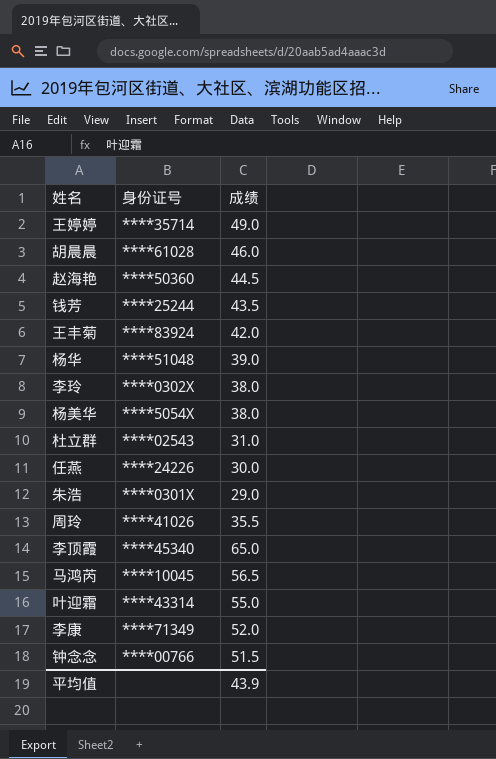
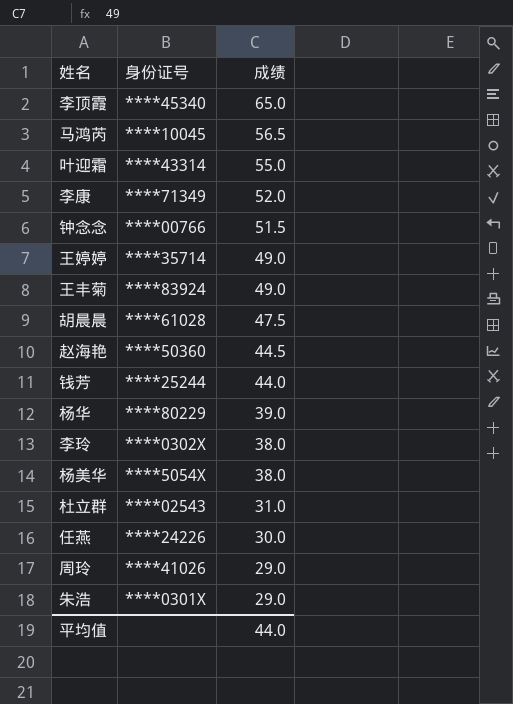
row order: none -> 成绩 descending
王丰菊 | 成绩: 42.0 -> 49.0
胡晨晨 | 成绩: 46.0 -> 47.5
钱芳 | 成绩: 43.5 -> 44.0
杨华 | 身份证号: ****51048 -> ****80229
周玲 | 成绩: 35.5 -> 29.0
平均值 | 成绩: 43.9 -> 44.0

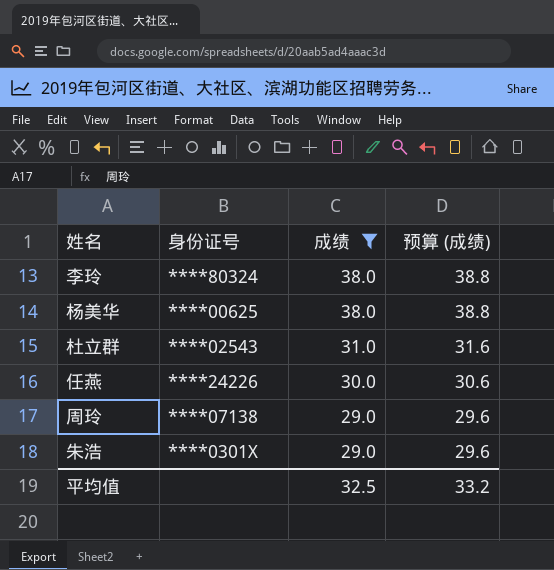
filter: none -> 成绩 <= 38.0
column 预算 (成绩) | formula: none -> [成绩] * 1.02
李玲 | 身份证号: ****0302X -> ****80324
杨美华 | 身份证号: ****5054X -> ****00625
周玲 | 身份证号: ****41026 -> ****07138
平均值 | 成绩: 44.0 -> 32.5

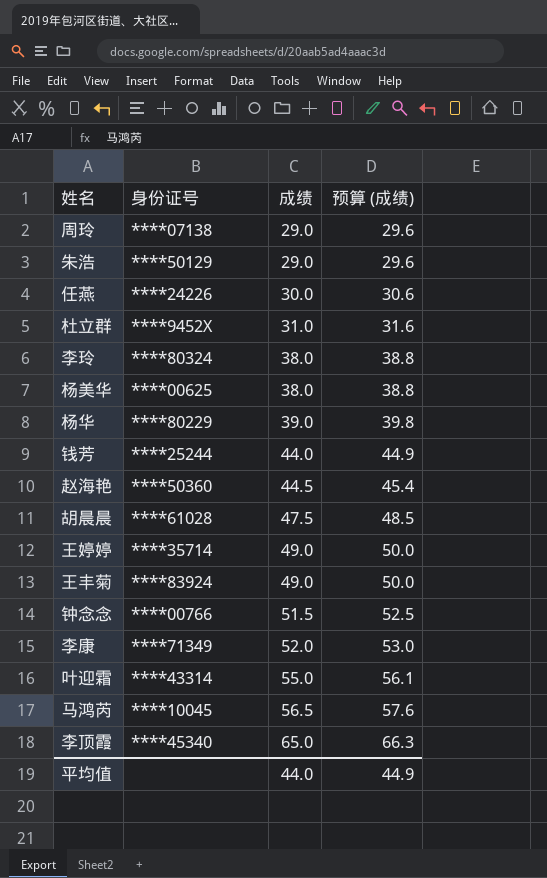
filter: 成绩 <= 38.0 -> none
row order: 成绩 descending -> 成绩 ascending
朱浩 | 身份证号: ****0301X -> ****50129
杜立群 | 身份证号: ****02543 -> ****9452X
平均值 | 成绩: 32.5 -> 44.0
平均值 | 预算 (成绩): 33.2 -> 44.9

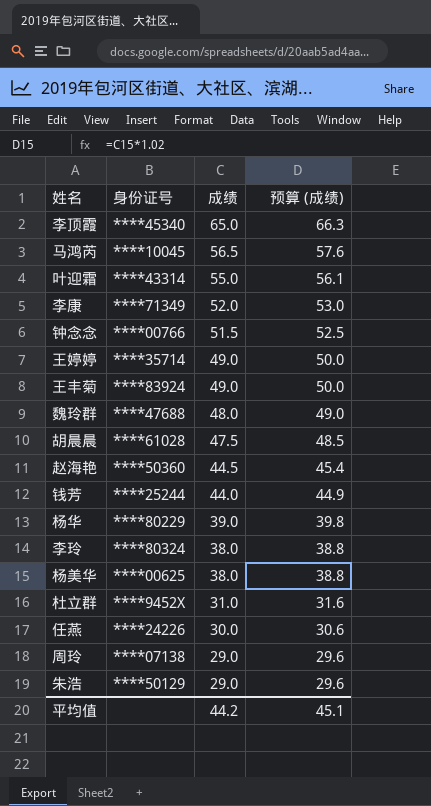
row order: 成绩 ascending -> 成绩 descending
row 魏玲群: none -> ****47688 | 48.0 | 49.0
平均值 | 成绩: 44.0 -> 44.2
平均值 | 预算 (成绩): 44.9 -> 45.1

